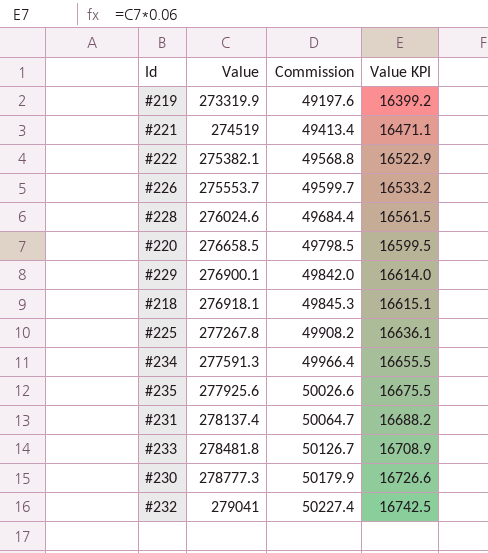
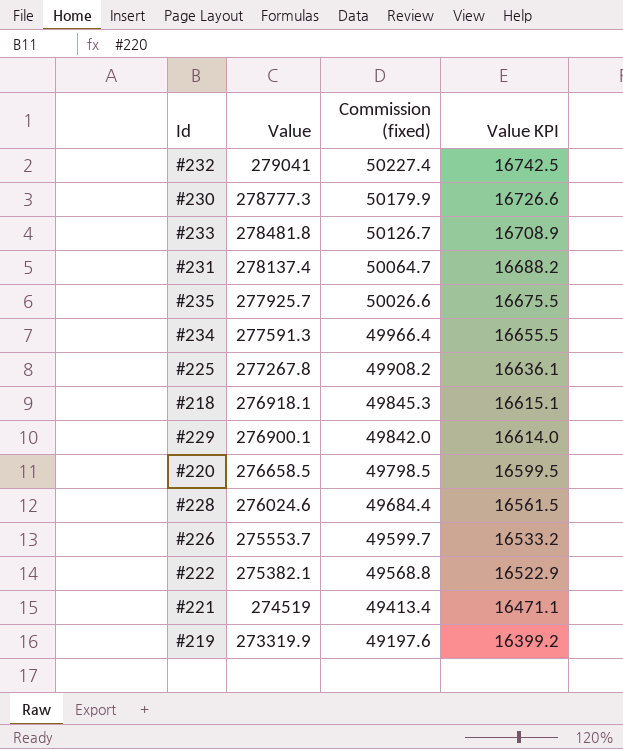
row order: Value ascending -> Value descending
column name: Commission -> Commission (fixed)
#235 | Value: 277925.6 -> 277925.7

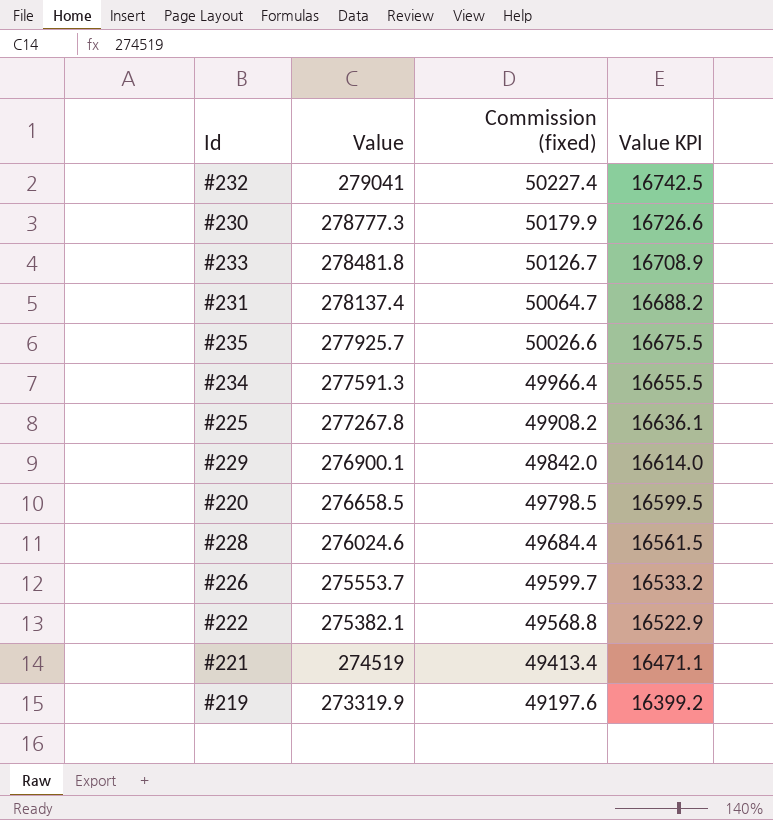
row #218: 276918.1 | 49845.3 | 16615.1 -> none

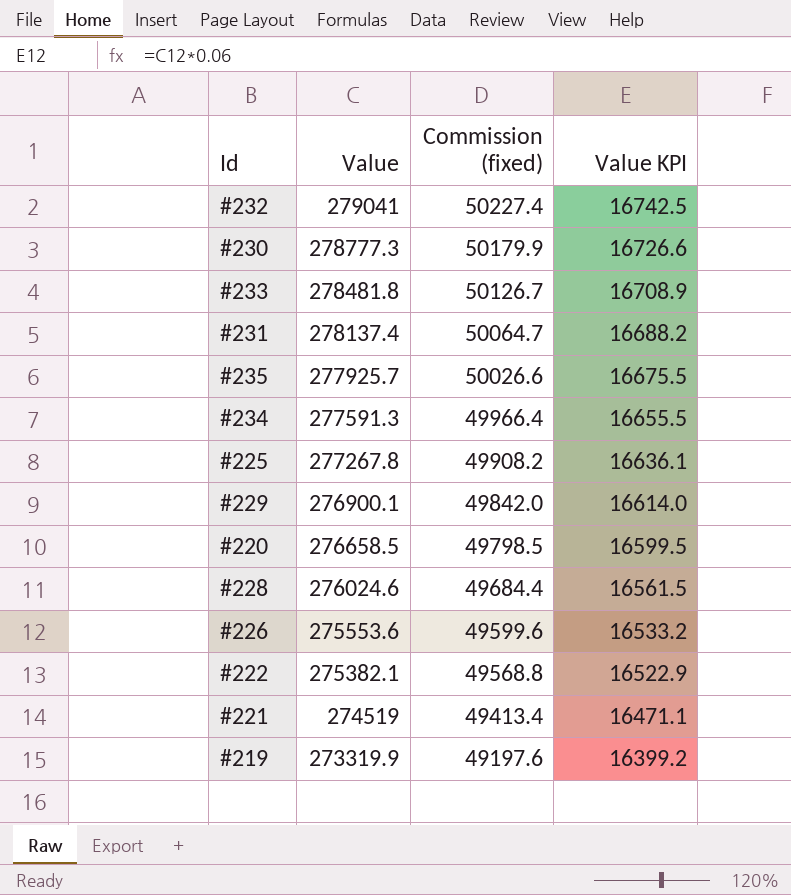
#226 | Value: 275553.7 -> 275553.6
#226 | Commission (fixed): 49599.7 -> 49599.6

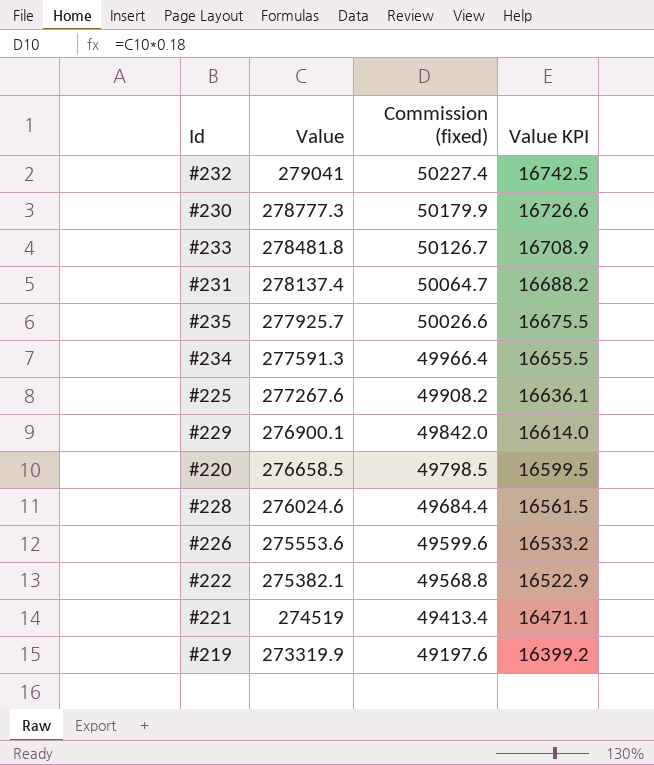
#225 | Value: 277267.8 -> 277267.6

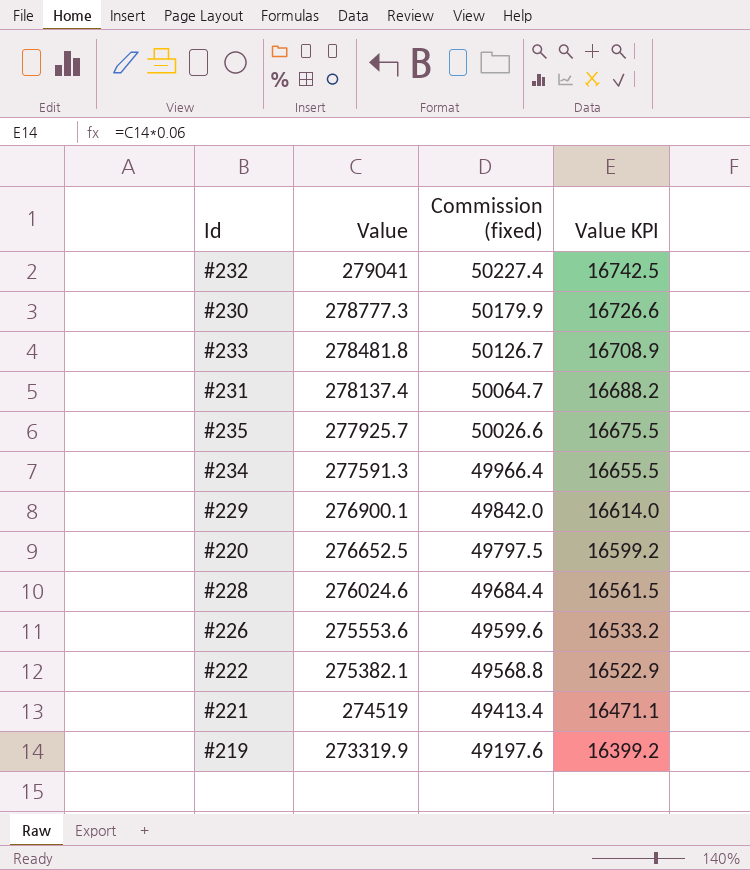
row #225: 277267.6 | 49908.2 | 16636.1 -> none
#220 | Value: 276658.5 -> 276652.5
#220 | Commission (fixed): 49798.5 -> 49797.5
#220 | Value KPI: 16599.5 -> 16599.2

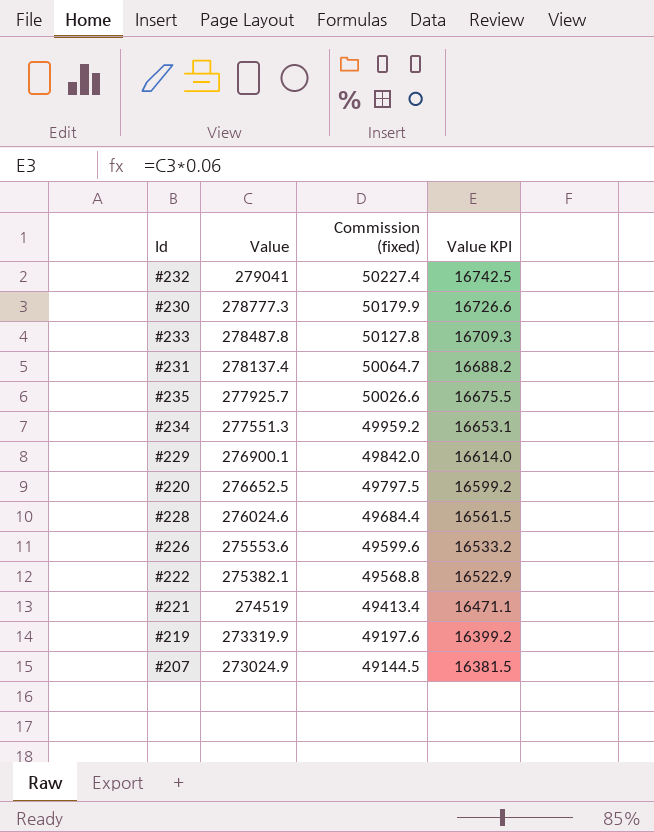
#233 | Value: 278481.8 -> 278487.8
#233 | Commission (fixed): 50126.7 -> 50127.8
#233 | Value KPI: 16708.9 -> 16709.3
#234 | Value: 277591.3 -> 277551.3
#234 | Commission (fixed): 49966.4 -> 49959.2
#234 | Value KPI: 16655.5 -> 16653.1
row #207: none -> 273024.9 | 49144.5 | 16381.5

